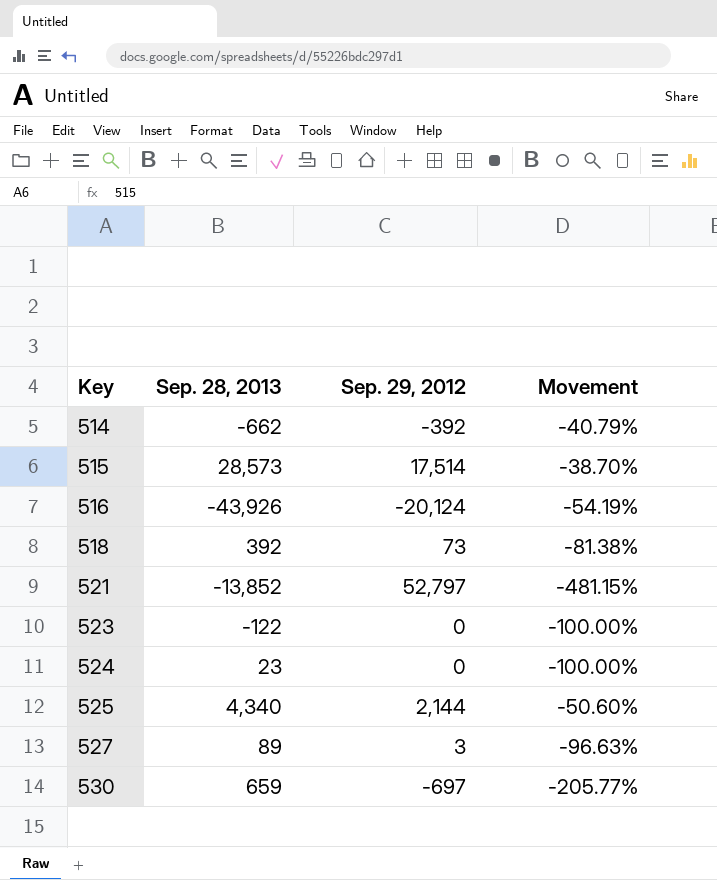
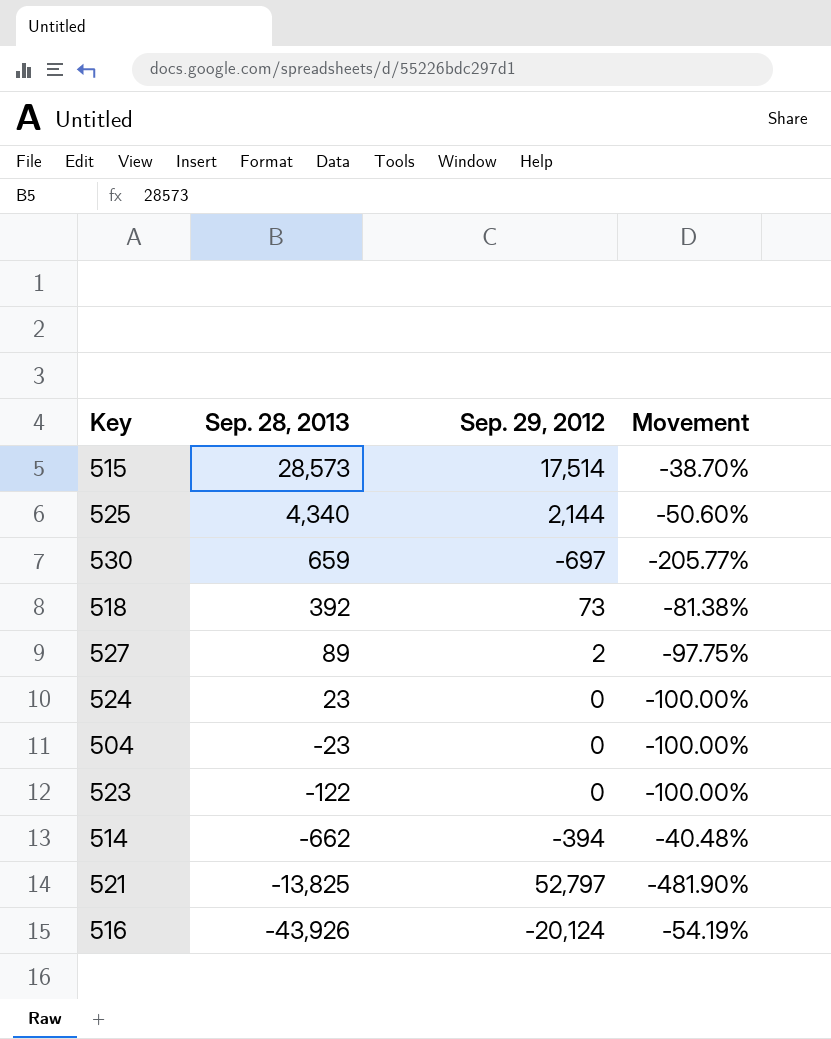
row order: Key ascending -> Sep. 28, 2013 descending
527 | Sep. 29, 2012: 3 -> 2
527 | Movement: -96.63% -> -97.75%
row 504: none -> -23 | 0 | -100.00%
514 | Sep. 29, 2012: -392 -> -394
514 | Movement: -40.79% -> -40.48%
521 | Sep. 28, 2013: -13,852 -> -13,825
521 | Movement: -481.15% -> -481.90%

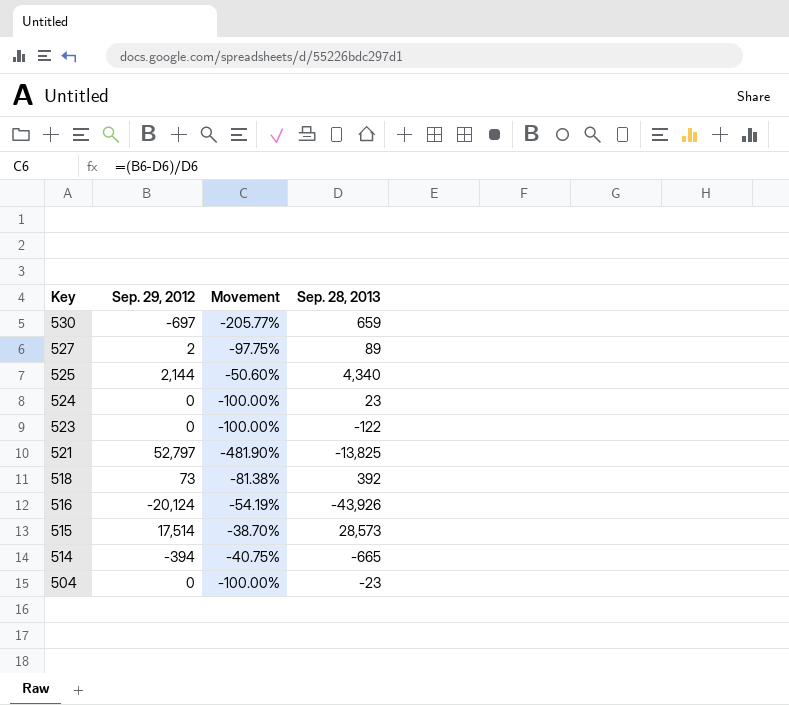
row order: Sep. 28, 2013 descending -> Key descending
column Sep. 28, 2013 | position: 2 -> 4
514 | Movement: -40.48% -> -40.75%
514 | Sep. 28, 2013: -662 -> -665

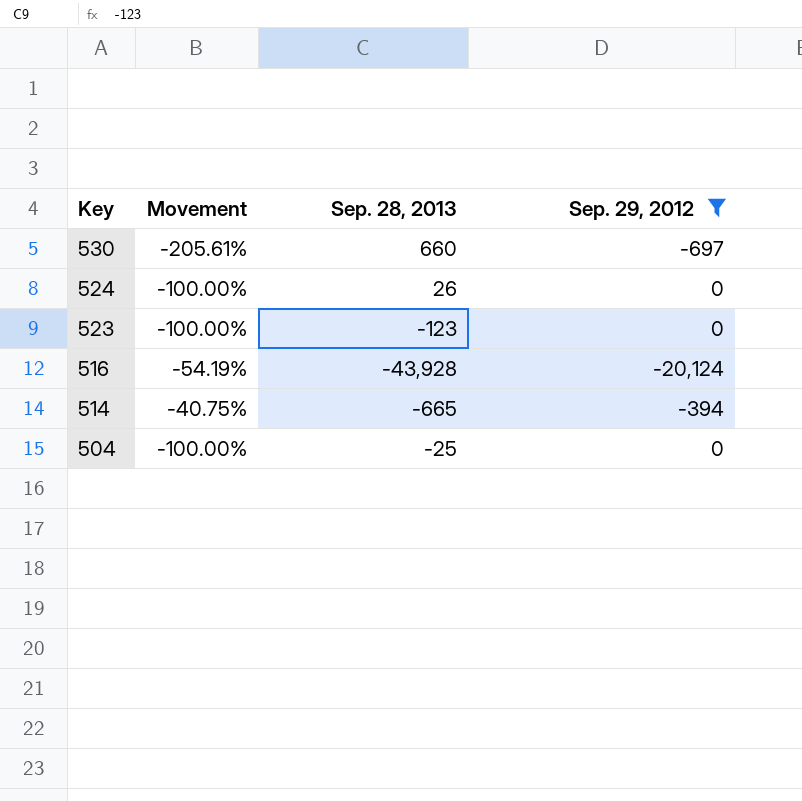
filter: none -> Sep. 29, 2012 <= 0
column Sep. 29, 2012 | position: 2 -> 4
530 | Movement: -205.77% -> -205.61%
530 | Sep. 28, 2013: 659 -> 660
524 | Sep. 28, 2013: 23 -> 26
523 | Sep. 28, 2013: -122 -> -123
516 | Sep. 28, 2013: -43,926 -> -43,928
504 | Sep. 28, 2013: -23 -> -25

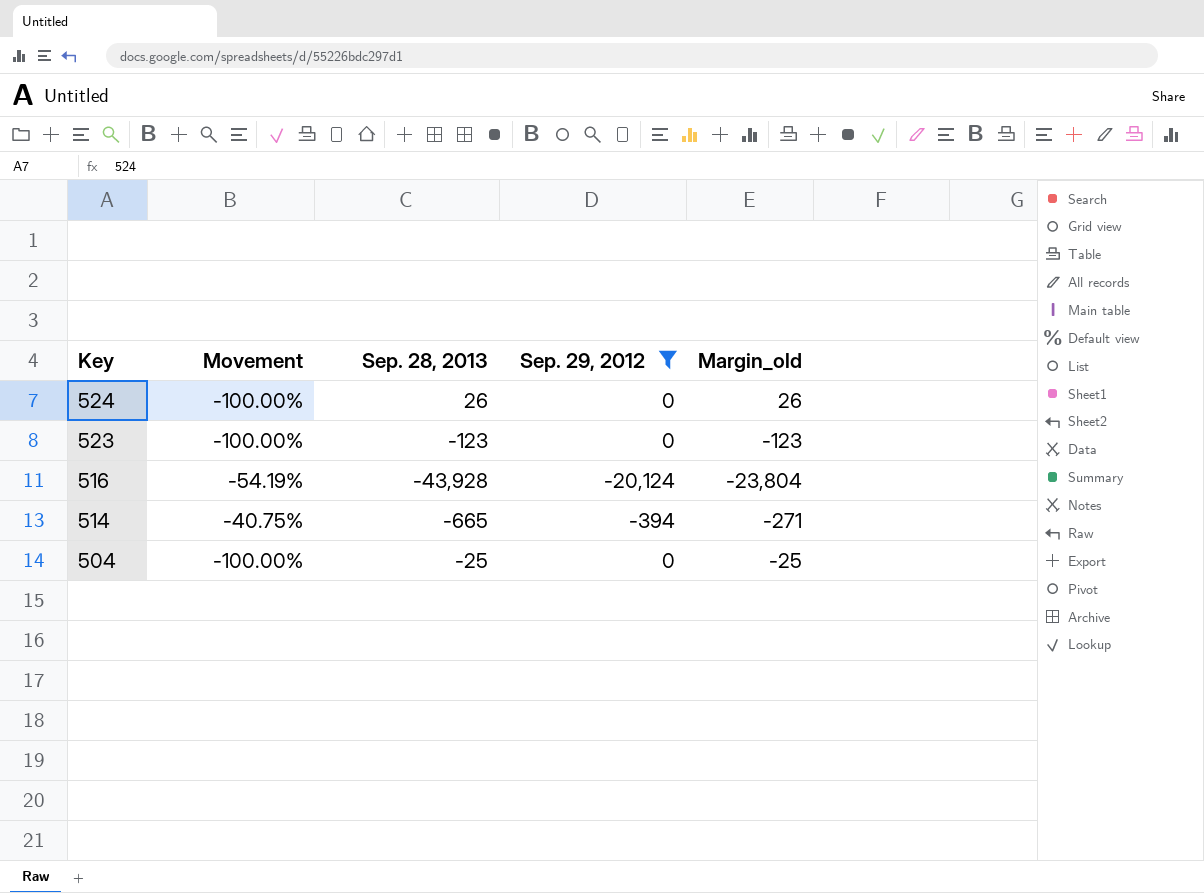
column Margin_old | formula: none -> [Sep. 28, 2013] - [Sep. 29, 2012]
row 530: -205.61% | 660 | -697 -> none

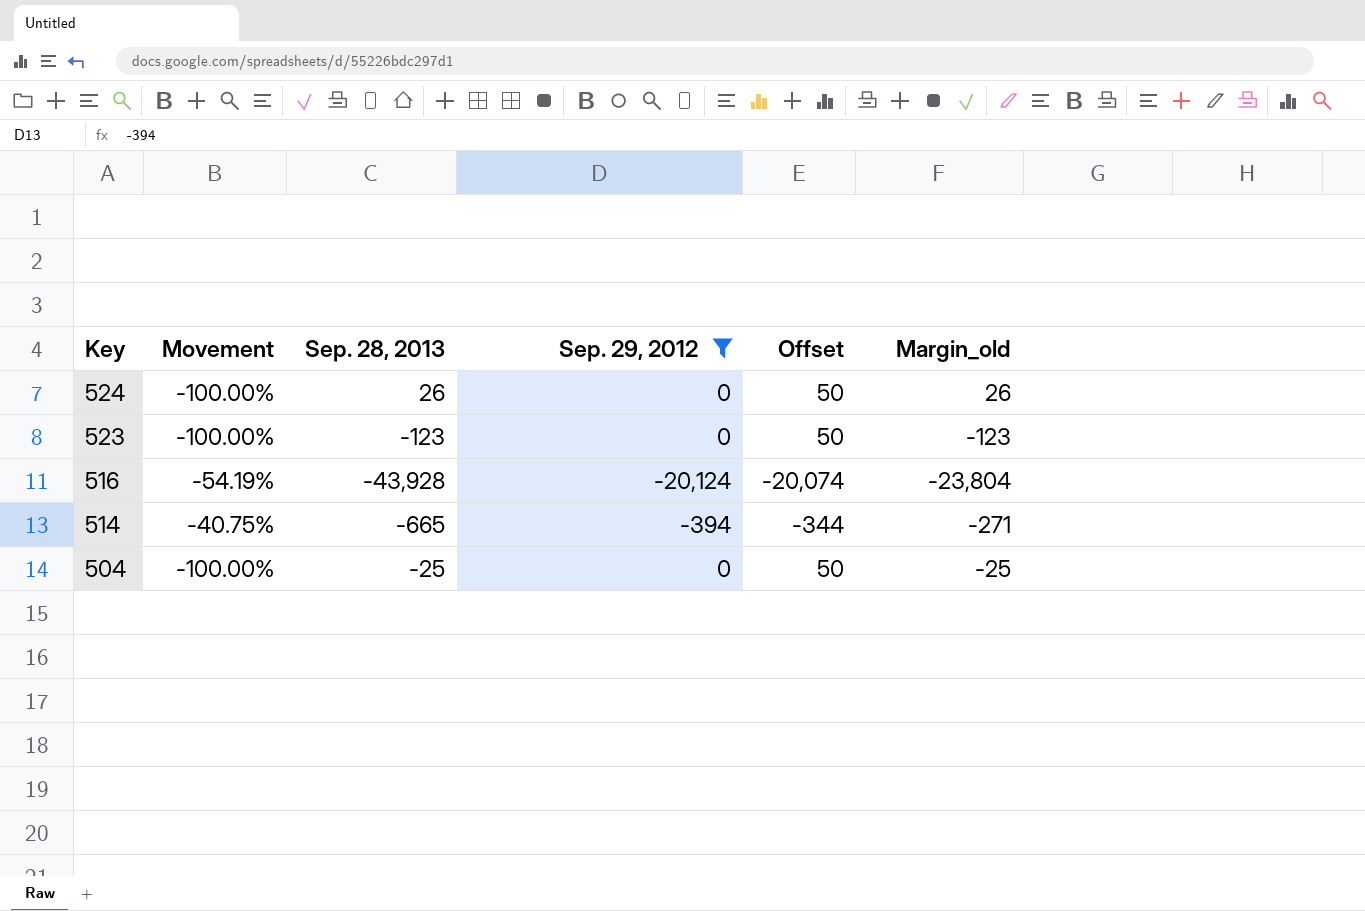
column Offset | formula: none -> [Sep. 29, 2012] + 50

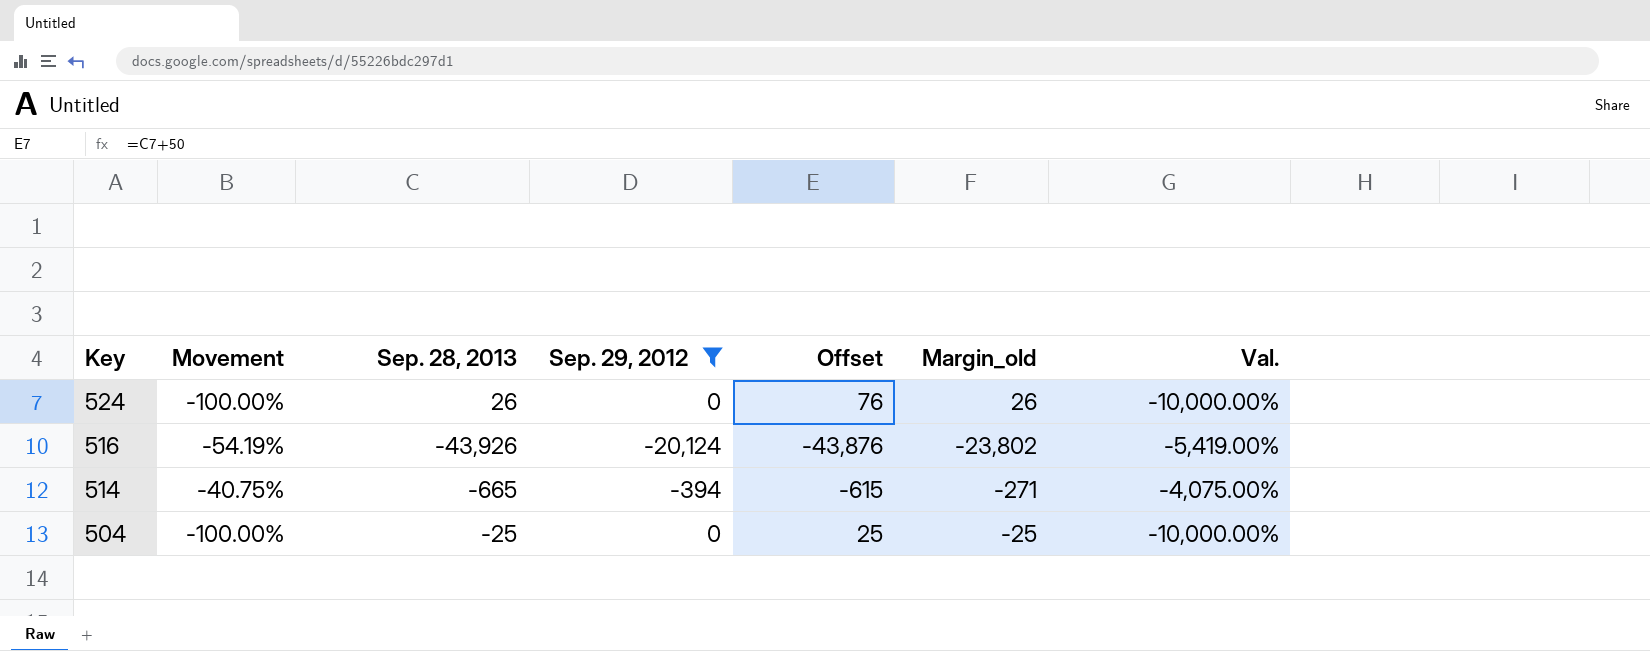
column Offset | formula: [Sep. 29, 2012] + 50 -> [Sep. 28, 2013] + 50
column Val. | formula: none -> [Movement] * 100
row 523: -100.00% | -123 | 0 | 50 | -123 -> none
516 | Sep. 28, 2013: -43,928 -> -43,926
516 | Margin_old: -23,804 -> -23,802

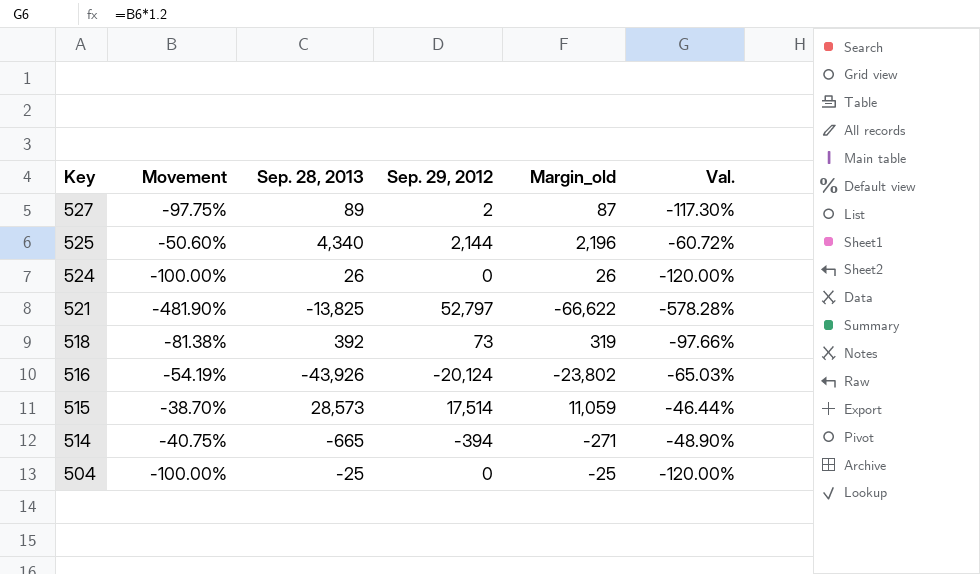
filter: Sep. 29, 2012 <= 0 -> none
column Offset | formula: [Sep. 28, 2013] + 50 -> none
column Val. | formula: [Movement] * 100 -> [Movement] * 1.2

